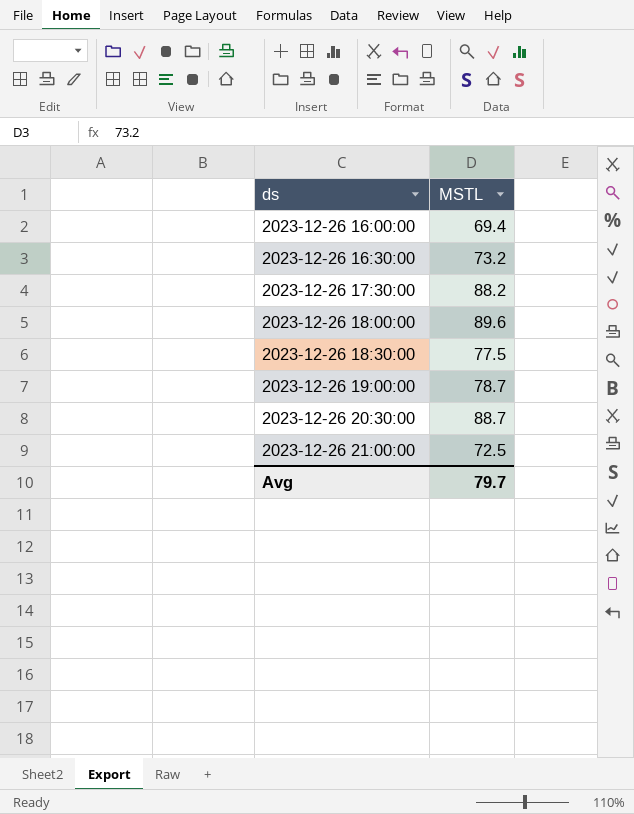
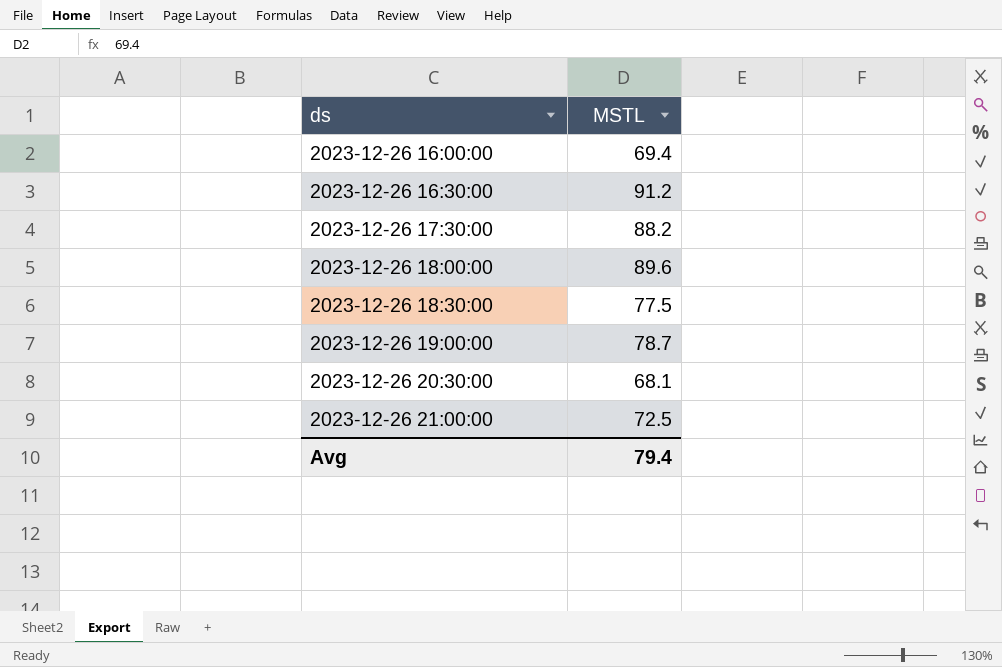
2023-12-26 16:30:00 | MSTL: 73.2 -> 91.2
2023-12-26 20:30:00 | MSTL: 88.7 -> 68.1
Avg | MSTL: 79.7 -> 79.4

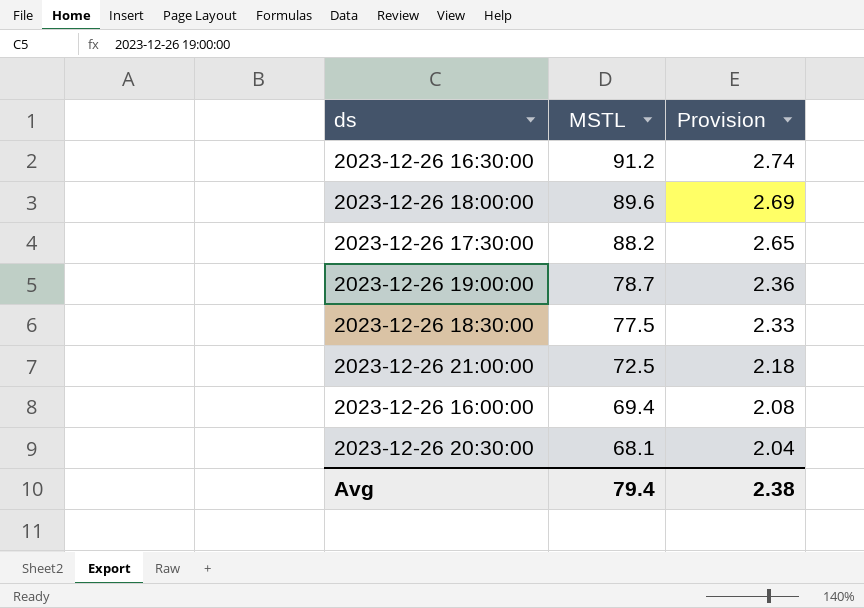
row order: ds ascending -> MSTL descending
column Provision | formula: none -> [MSTL] * 0.03

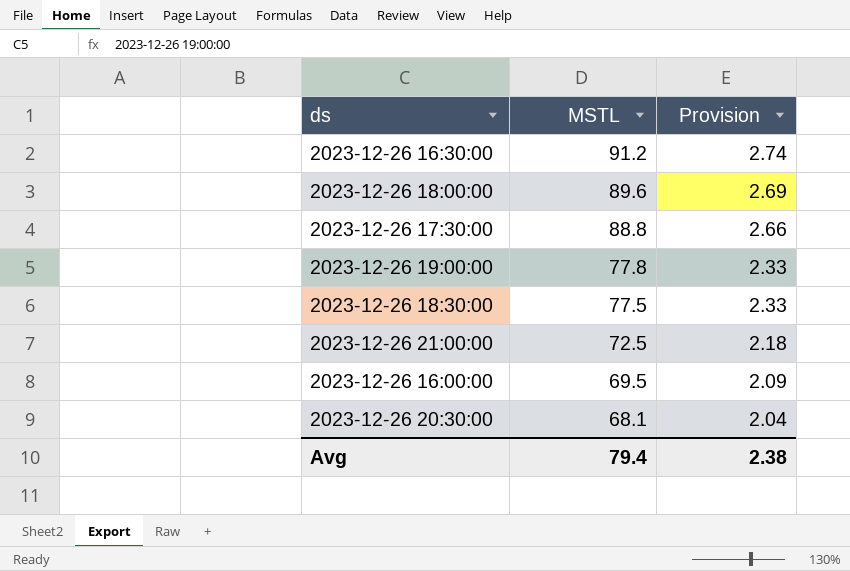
2023-12-26 17:30:00 | MSTL: 88.2 -> 88.8
2023-12-26 17:30:00 | Provision: 2.65 -> 2.66
2023-12-26 19:00:00 | MSTL: 78.7 -> 77.8
2023-12-26 19:00:00 | Provision: 2.36 -> 2.33
2023-12-26 16:00:00 | MSTL: 69.4 -> 69.5
2023-12-26 16:00:00 | Provision: 2.08 -> 2.09

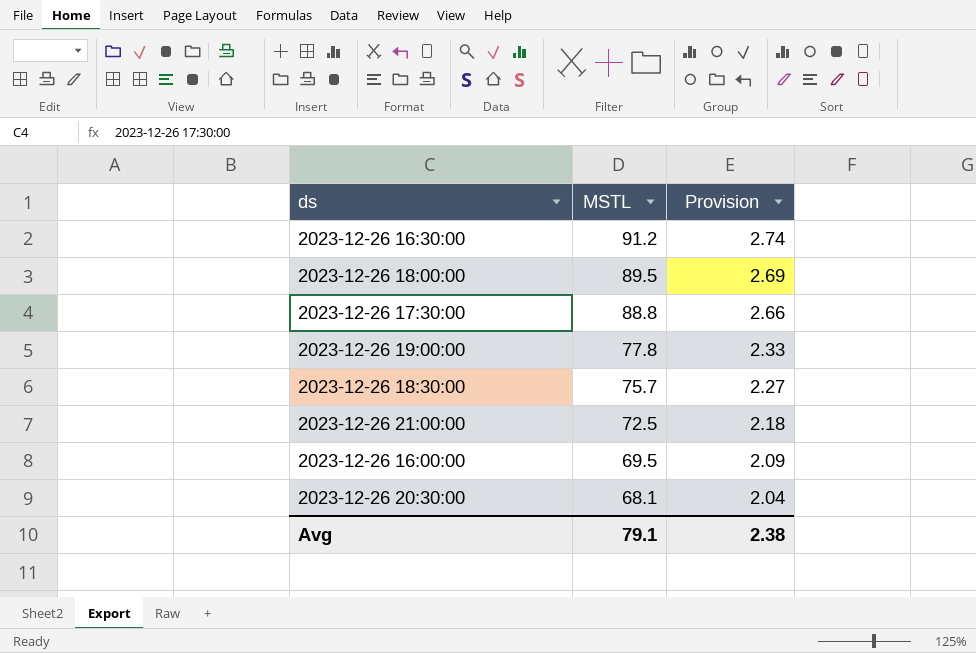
2023-12-26 18:00:00 | MSTL: 89.6 -> 89.5
2023-12-26 18:30:00 | MSTL: 77.5 -> 75.7
2023-12-26 18:30:00 | Provision: 2.33 -> 2.27
Avg | MSTL: 79.4 -> 79.1

